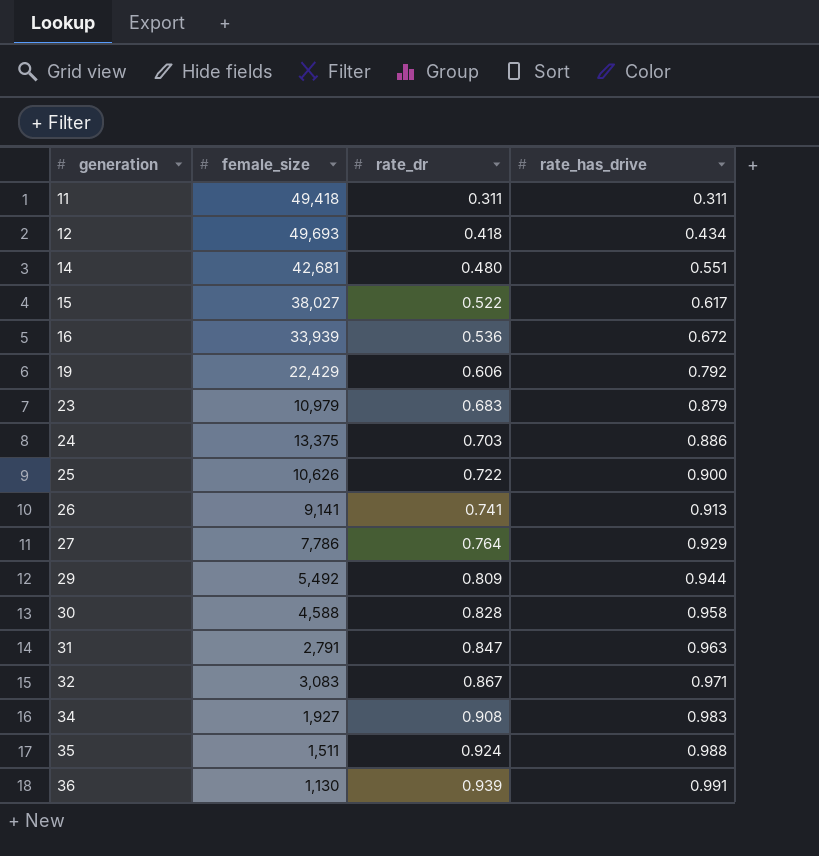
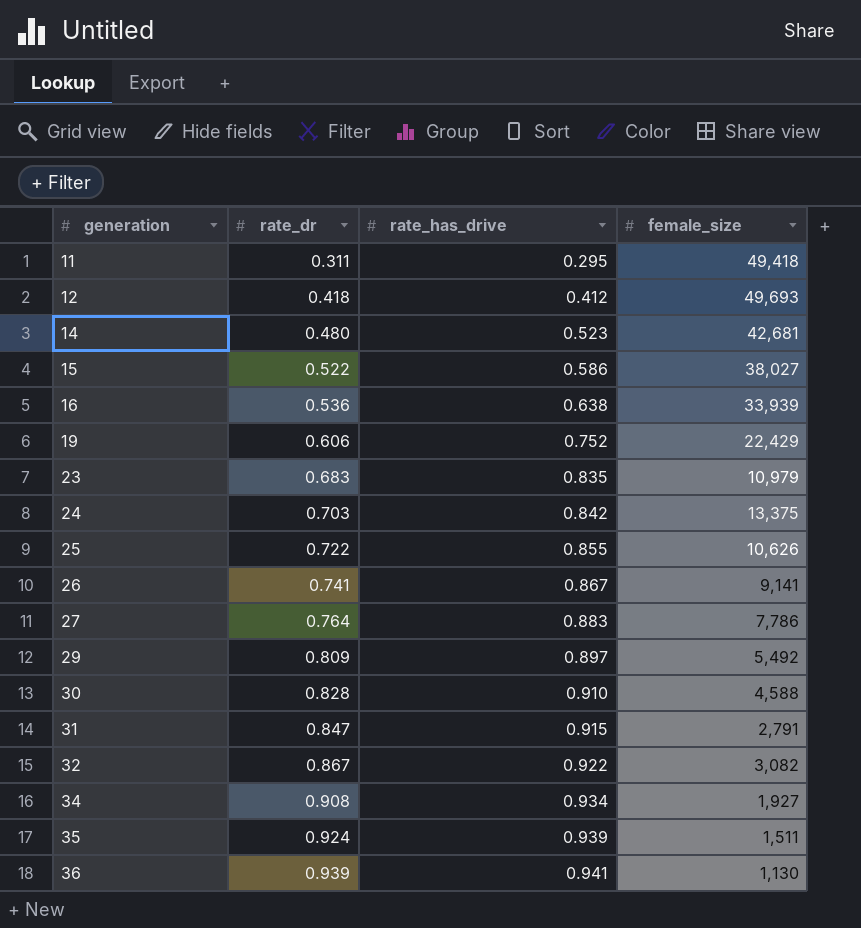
column female_size | position: 2 -> 4
11 | rate_has_drive: 0.311 -> 0.295
12 | rate_has_drive: 0.434 -> 0.412
14 | rate_has_drive: 0.551 -> 0.523
15 | rate_has_drive: 0.617 -> 0.586
16 | rate_has_drive: 0.672 -> 0.638
19 | rate_has_drive: 0.792 -> 0.752
23 | rate_has_drive: 0.879 -> 0.835
24 | rate_has_drive: 0.886 -> 0.842
25 | rate_has_drive: 0.900 -> 0.855
26 | rate_has_drive: 0.913 -> 0.867
27 | rate_has_drive: 0.929 -> 0.883
29 | rate_has_drive: 0.944 -> 0.897
30 | rate_has_drive: 0.958 -> 0.910
31 | rate_has_drive: 0.963 -> 0.915
32 | rate_has_drive: 0.971 -> 0.922
32 | female_size: 3,083 -> 3,082
34 | rate_has_drive: 0.983 -> 0.934
35 | rate_has_drive: 0.988 -> 0.939
36 | rate_has_drive: 0.991 -> 0.941

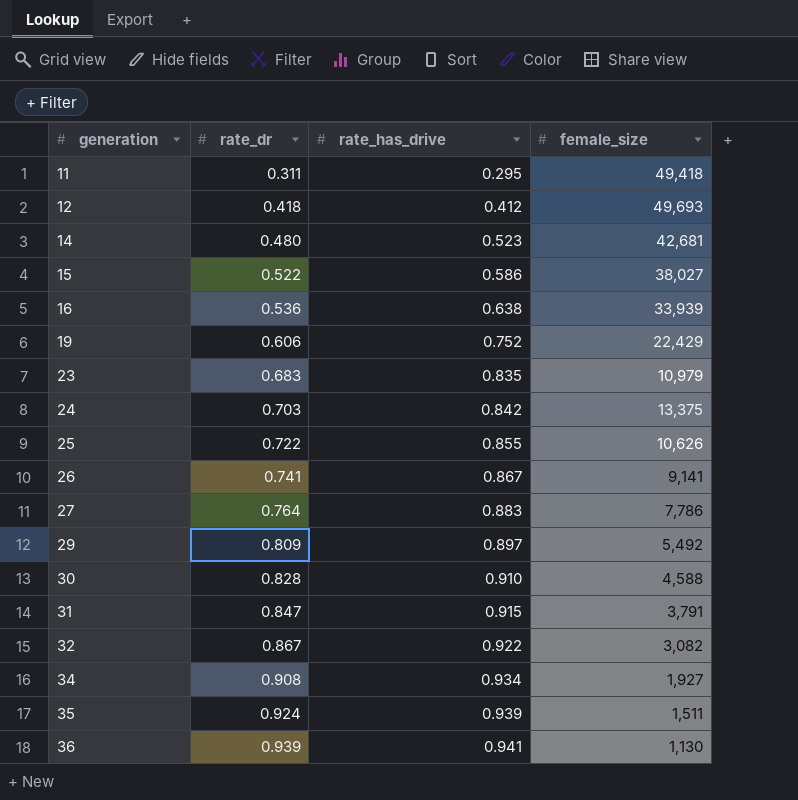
31 | female_size: 2,791 -> 3,791

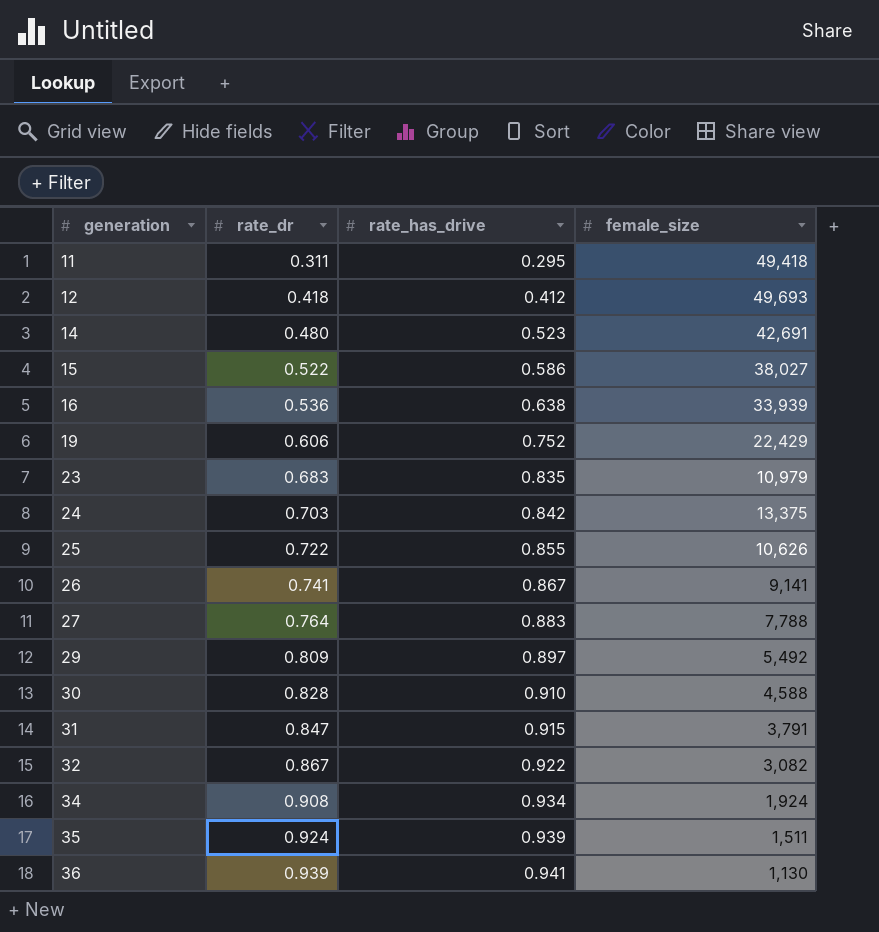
14 | female_size: 42,681 -> 42,691
27 | female_size: 7,786 -> 7,788
34 | female_size: 1,927 -> 1,924

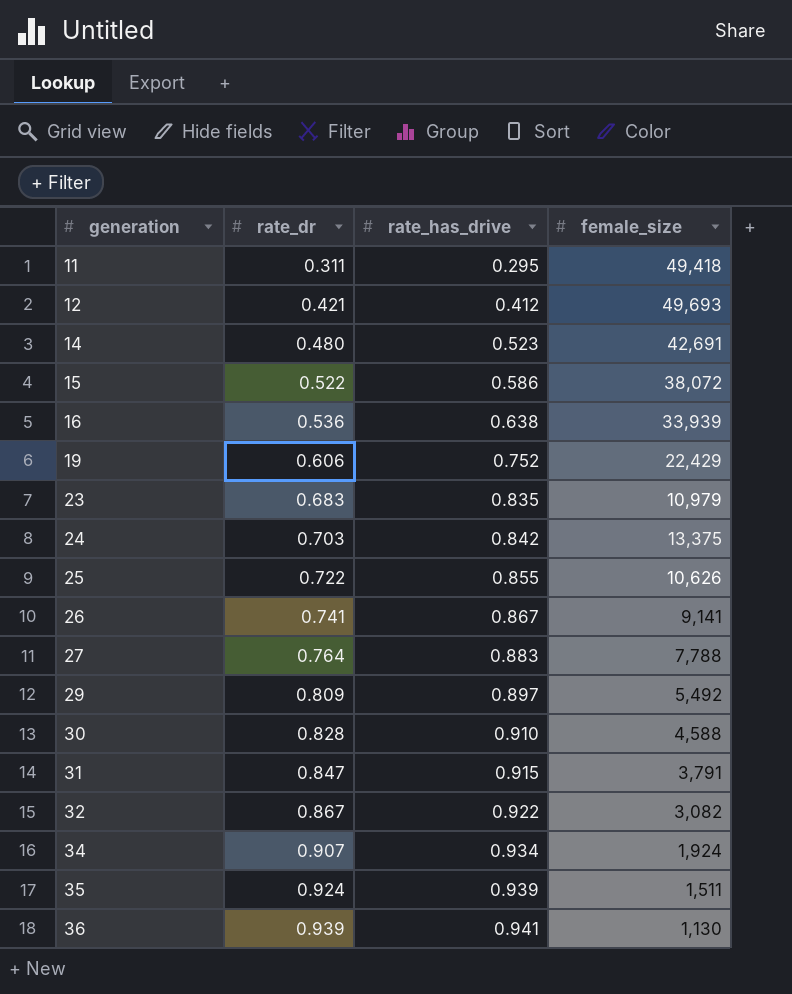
12 | rate_dr: 0.418 -> 0.421
15 | female_size: 38,027 -> 38,072
34 | rate_dr: 0.908 -> 0.907

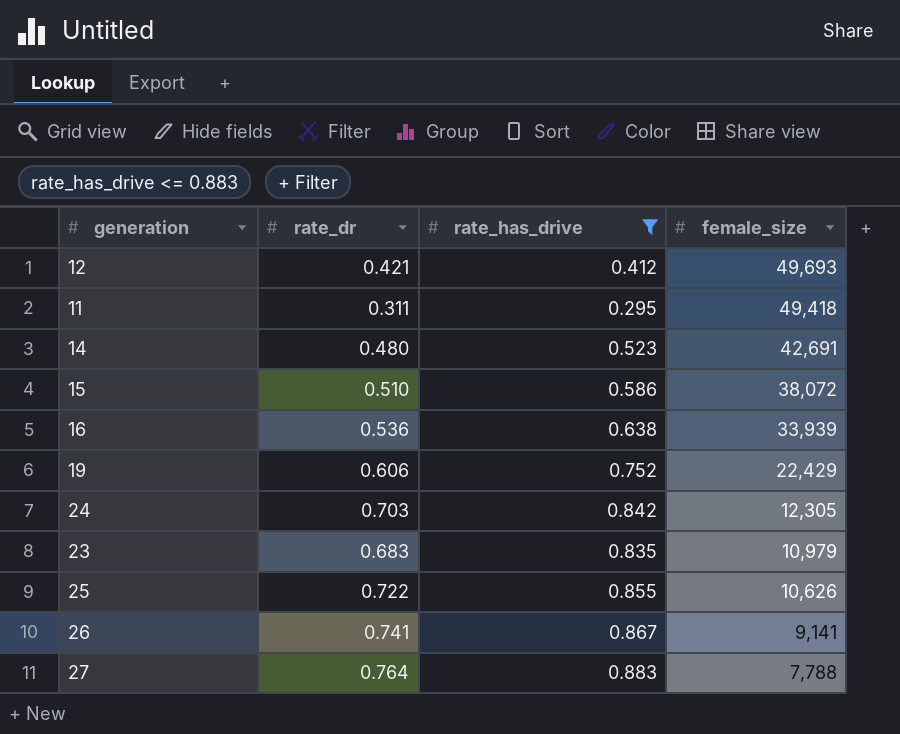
filter: none -> rate_has_drive <= 0.883
row order: generation ascending -> female_size descending
15 | rate_dr: 0.522 -> 0.510
24 | female_size: 13,375 -> 12,305

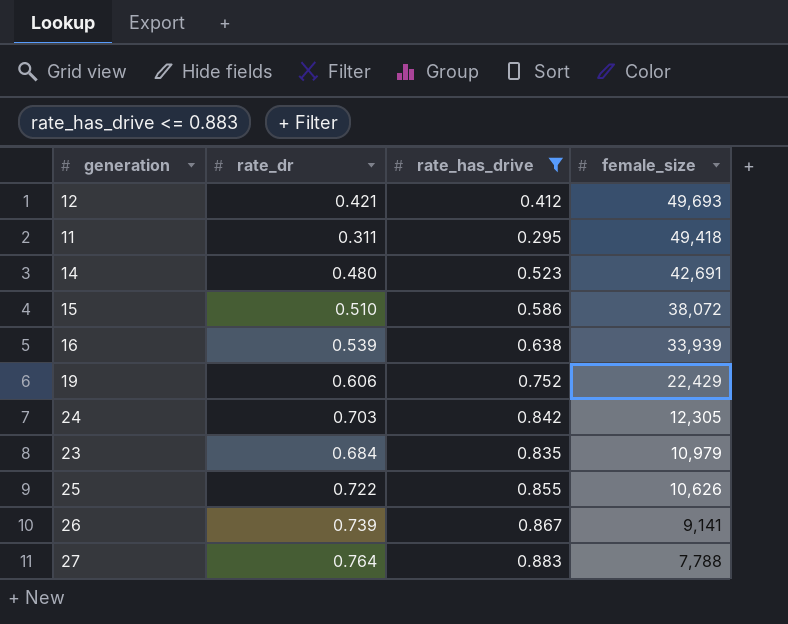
16 | rate_dr: 0.536 -> 0.539
23 | rate_dr: 0.683 -> 0.684
26 | rate_dr: 0.741 -> 0.739

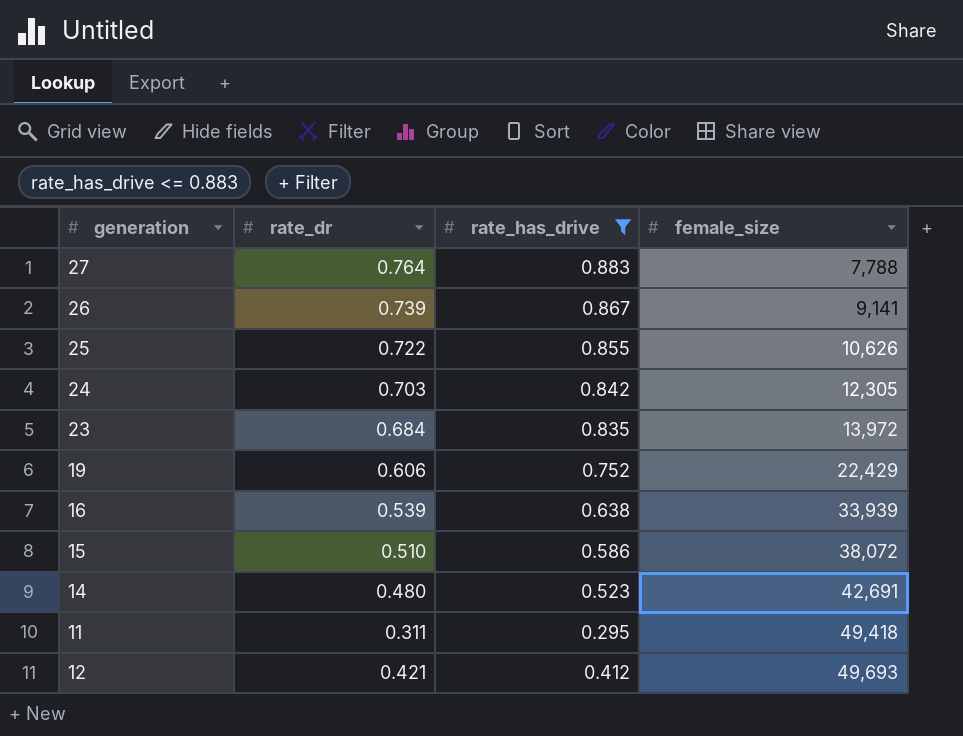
row order: female_size descending -> female_size ascending
23 | female_size: 10,979 -> 13,972

